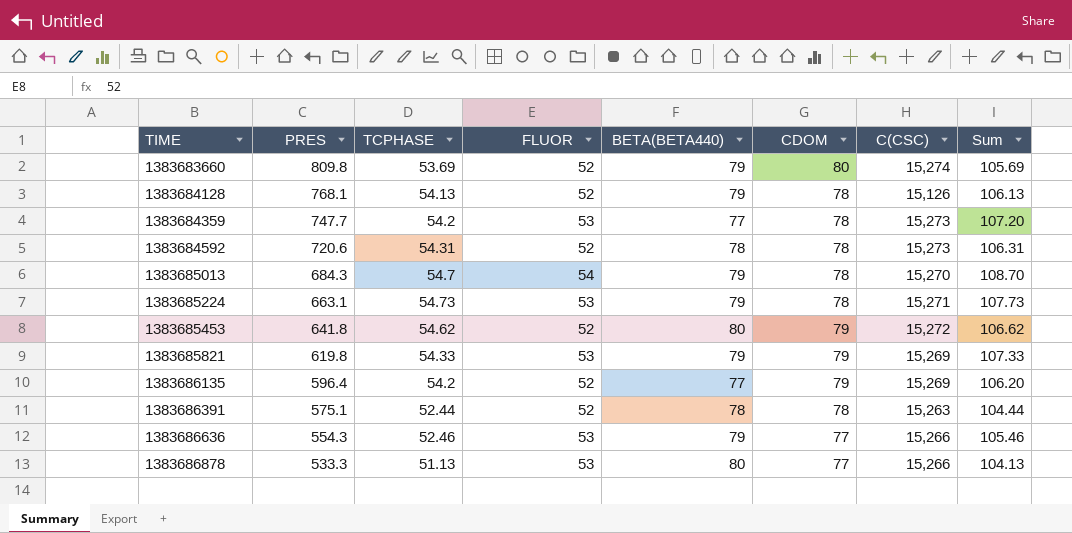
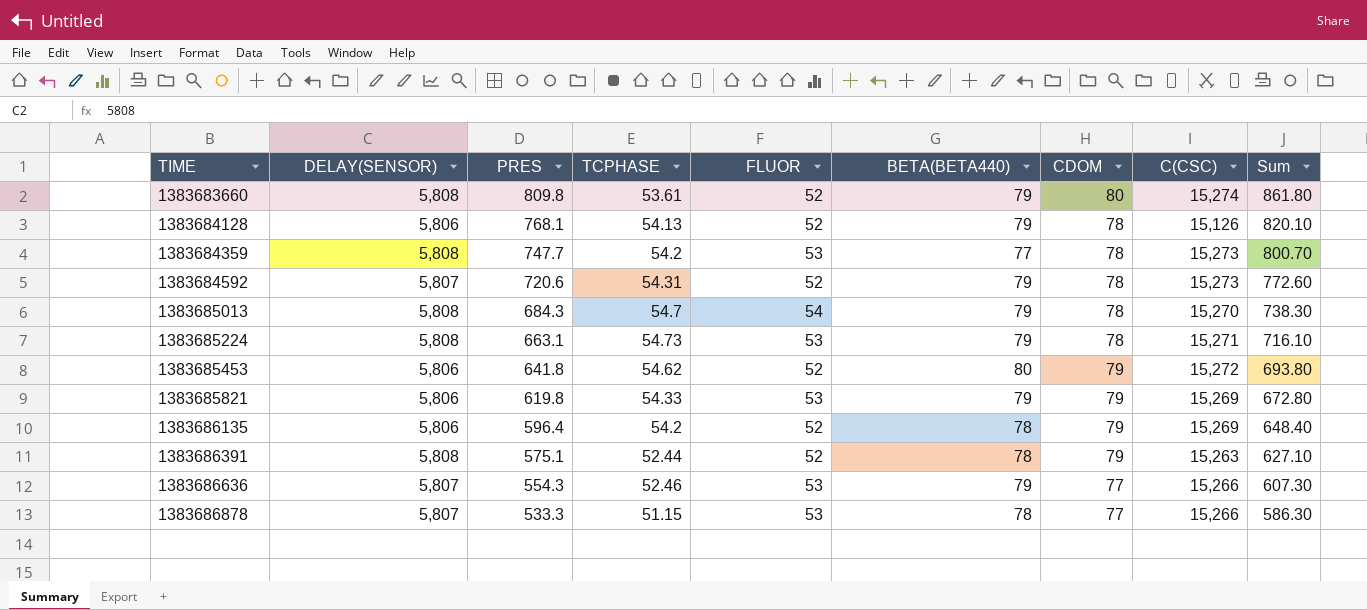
column DELAY(SENSOR) | position: none -> 2
column Sum | formula: [TCPHASE] + [FLUOR] -> [PRES] + [FLUOR]
1383683660 | TCPHASE: 53.69 -> 53.61
1383684592 | BETA(BETA440): 78 -> 79
1383686135 | BETA(BETA440): 77 -> 78
1383686391 | CDOM: 78 -> 79
1383686878 | TCPHASE: 51.13 -> 51.15
1383686878 | BETA(BETA440): 80 -> 78

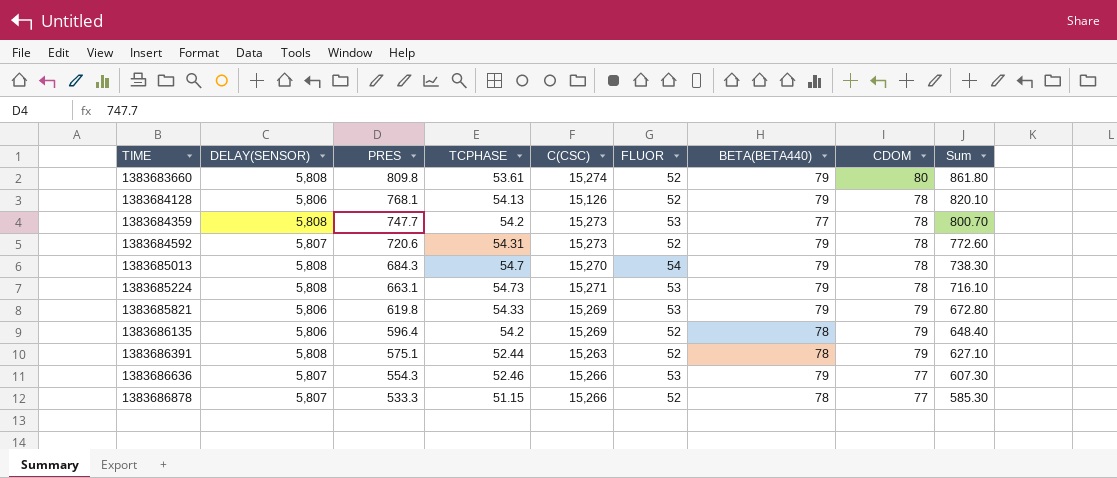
column C(CSC) | position: 8 -> 5
row 1383685453: 5,806 | 641.8 | 54.62 | 52 | 80 | 79 | 15,272 | 693.80 -> none
1383686878 | FLUOR: 53 -> 52
1383686878 | Sum: 586.30 -> 585.30

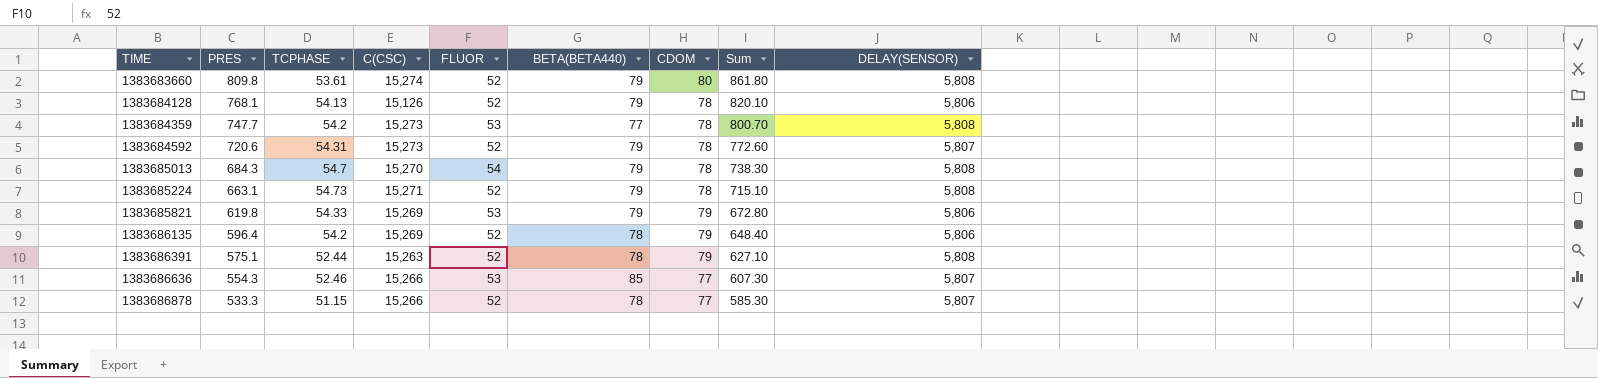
column DELAY(SENSOR) | position: 2 -> 9
1383685224 | FLUOR: 53 -> 52
1383685224 | Sum: 716.10 -> 715.10
1383686636 | BETA(BETA440): 79 -> 85

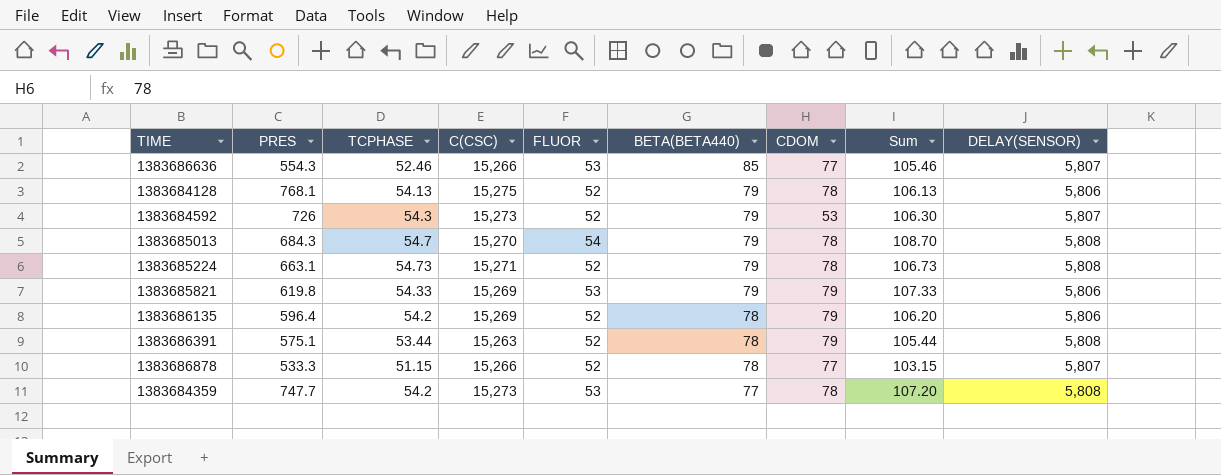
row order: TIME ascending -> BETA(BETA440) descending
column Sum | formula: [PRES] + [FLUOR] -> [TCPHASE] + [FLUOR]
row 1383683660: 809.8 | 53.61 | 15,274 | 52 | 79 | 80 | 861.80 | 5,808 -> none
1383684128 | C(CSC): 15,126 -> 15,275
1383684592 | PRES: 720.6 -> 726
1383684592 | TCPHASE: 54.31 -> 54.3
1383684592 | CDOM: 78 -> 53
1383686391 | TCPHASE: 52.44 -> 53.44

